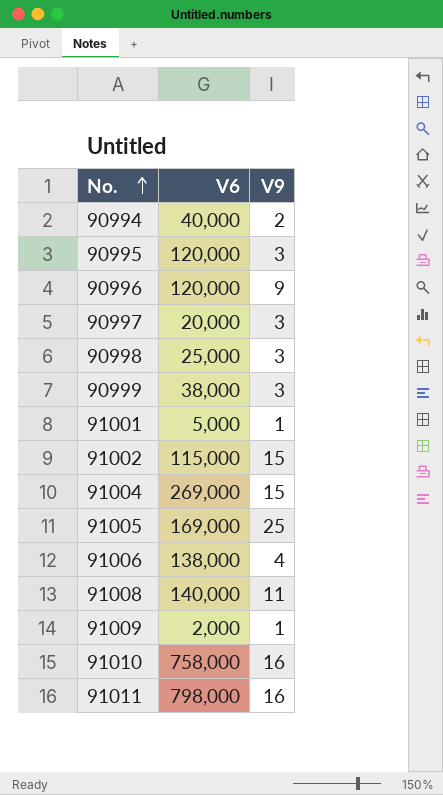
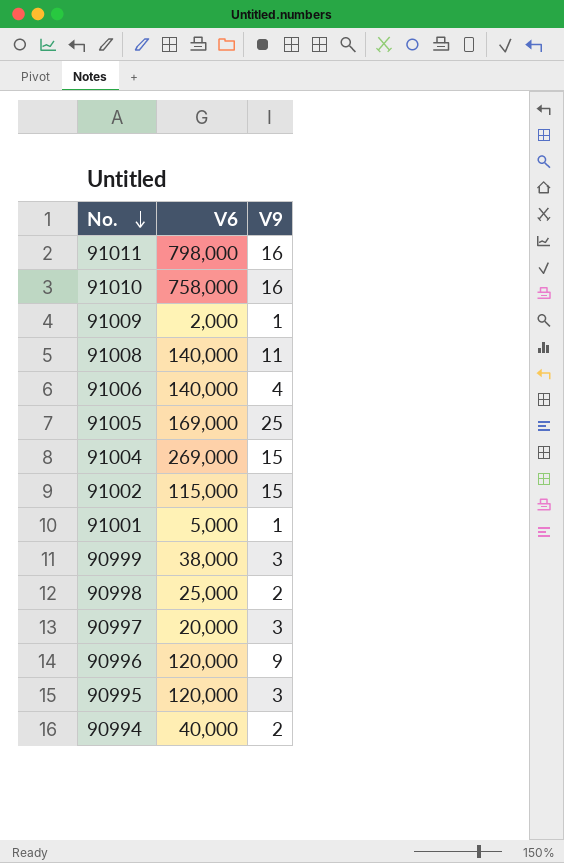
row order: No. ascending -> No. descending
91006 | V6: 138,000 -> 140,000
90998 | V9: 3 -> 2

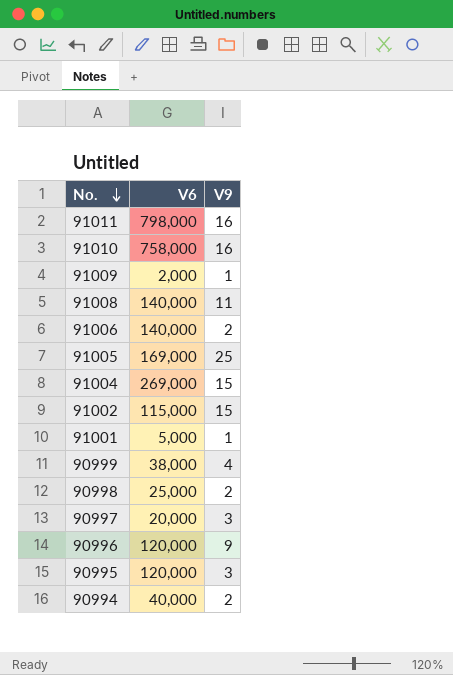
91006 | V9: 4 -> 2
90999 | V9: 3 -> 4

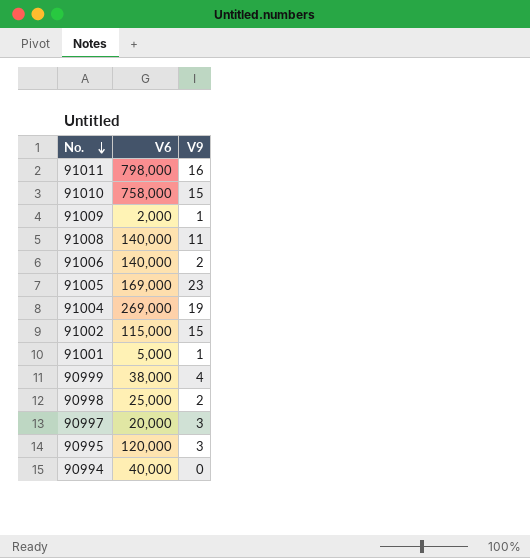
row 90996: 120,000 | 9 -> none
91010 | V9: 16 -> 15
91005 | V9: 25 -> 23
91004 | V9: 15 -> 19
90994 | V9: 2 -> 0

